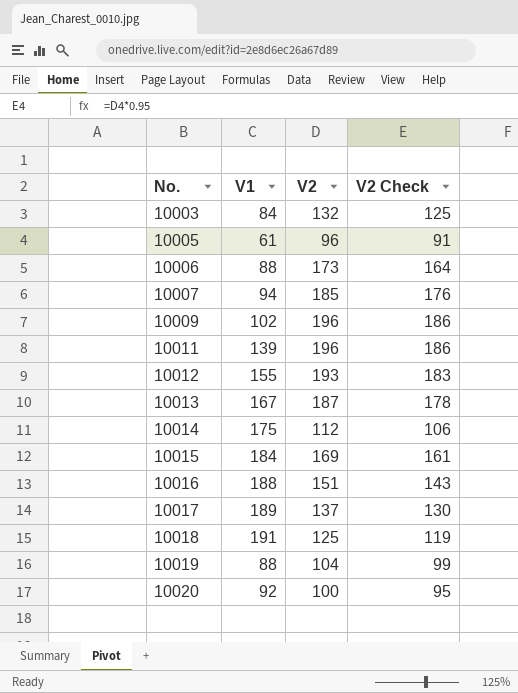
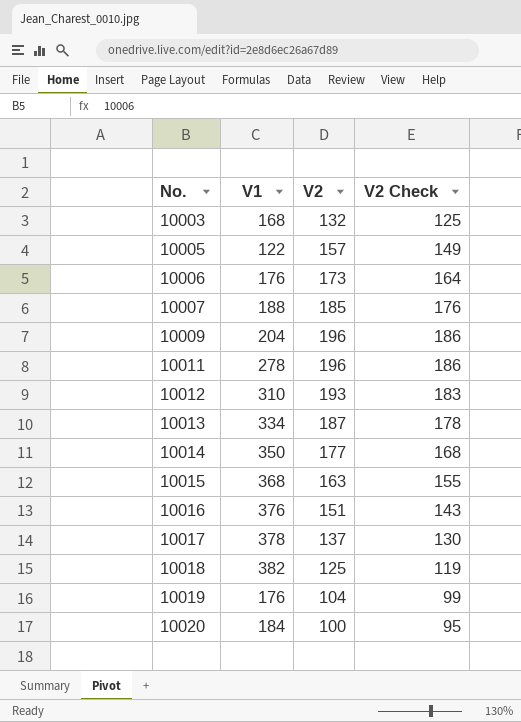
10003 | V1: 84 -> 168
10005 | V1: 61 -> 122
10005 | V2: 96 -> 157
10005 | V2 Check: 91 -> 149
10006 | V1: 88 -> 176
10007 | V1: 94 -> 188
10009 | V1: 102 -> 204
10011 | V1: 139 -> 278
10012 | V1: 155 -> 310
10013 | V1: 167 -> 334
10014 | V1: 175 -> 350
10014 | V2: 112 -> 177
10014 | V2 Check: 106 -> 168
10015 | V1: 184 -> 368
10015 | V2: 169 -> 163
10015 | V2 Check: 161 -> 155
10016 | V1: 188 -> 376
10017 | V1: 189 -> 378
10018 | V1: 191 -> 382
10019 | V1: 88 -> 176
10020 | V1: 92 -> 184

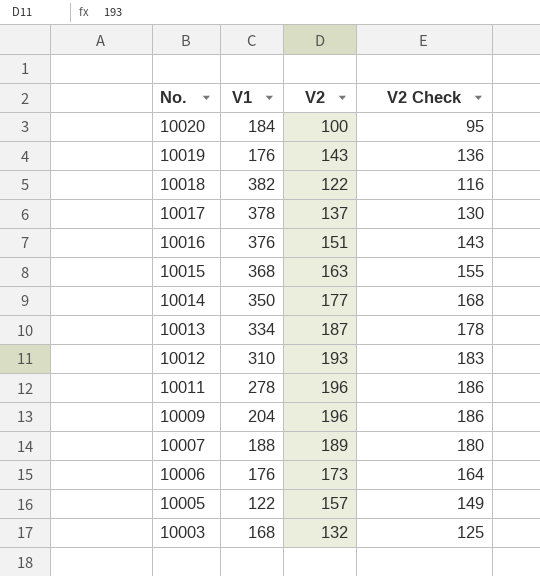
row order: No. ascending -> No. descending
10019 | V2: 104 -> 143
10019 | V2 Check: 99 -> 136
10018 | V2: 125 -> 122
10018 | V2 Check: 119 -> 116
10007 | V2: 185 -> 189
10007 | V2 Check: 176 -> 180

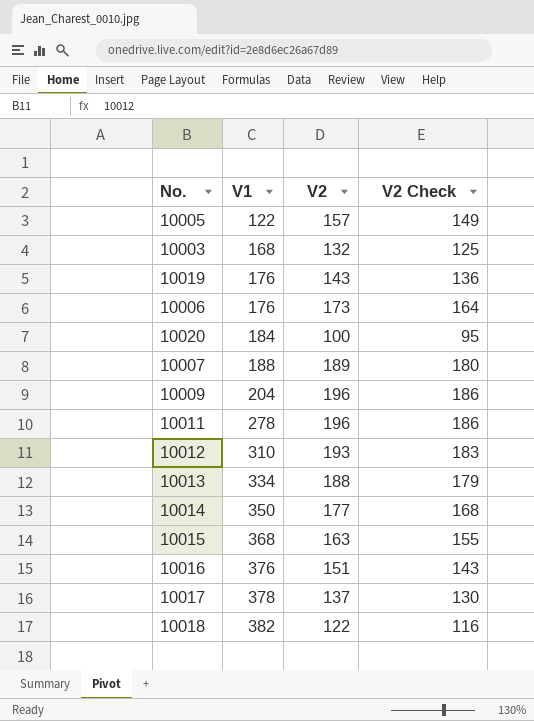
row order: No. descending -> V1 ascending
10013 | V2: 187 -> 188
10013 | V2 Check: 178 -> 179

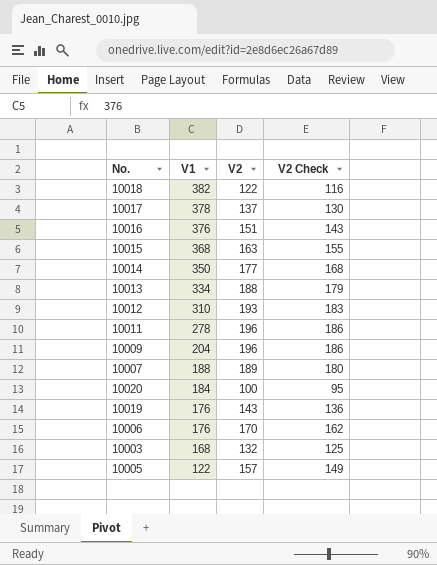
row order: V1 ascending -> V1 descending
10006 | V2: 173 -> 170
10006 | V2 Check: 164 -> 162

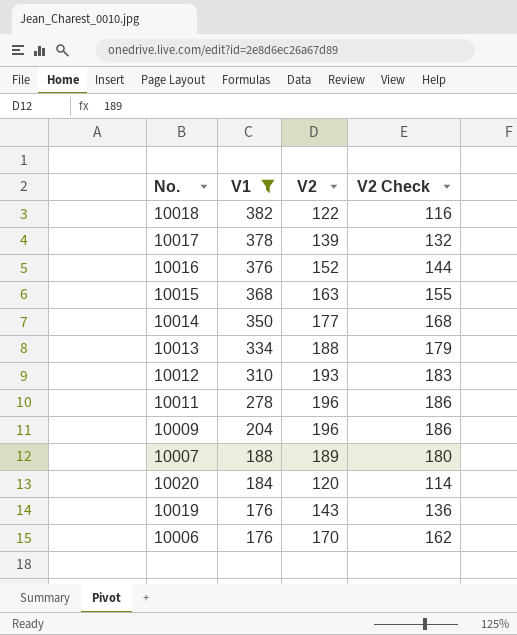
filter: none -> V1 >= 176
10017 | V2: 137 -> 139
10017 | V2 Check: 130 -> 132
10016 | V2: 151 -> 152
10016 | V2 Check: 143 -> 144
10020 | V2: 100 -> 120
10020 | V2 Check: 95 -> 114

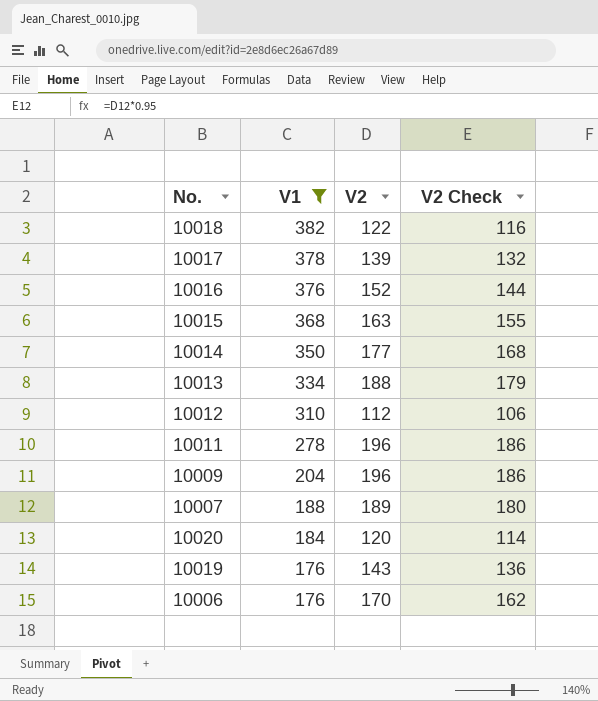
10012 | V2: 193 -> 112
10012 | V2 Check: 183 -> 106

